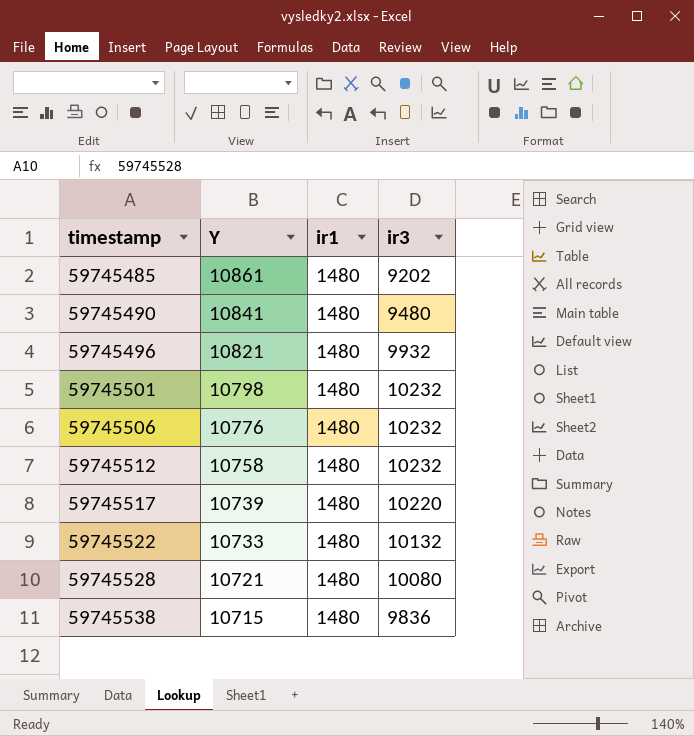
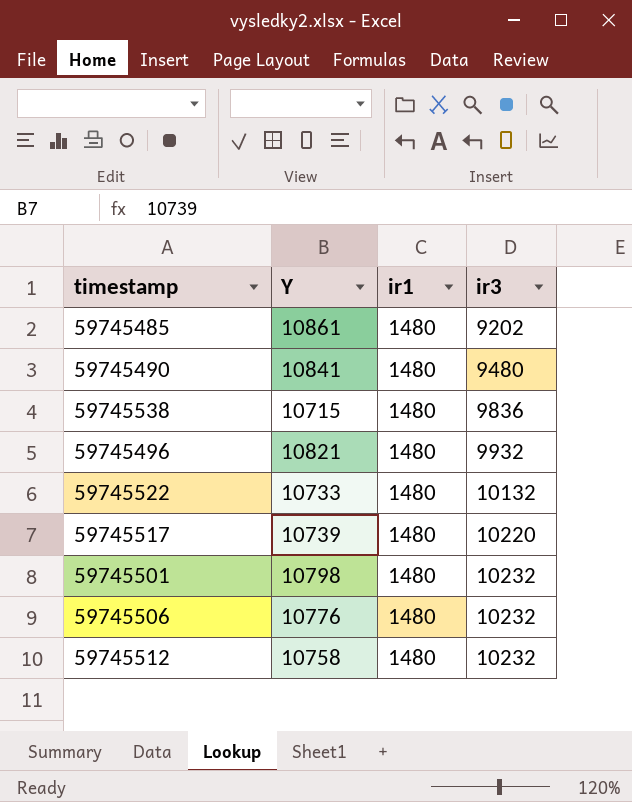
row order: timestamp ascending -> ir3 ascending
row 59745528: 10721 | 1480 | 10080 -> none

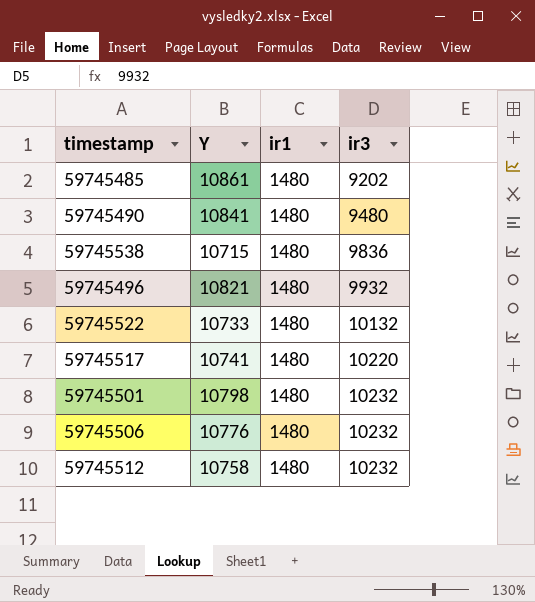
59745517 | Y: 10739 -> 10741

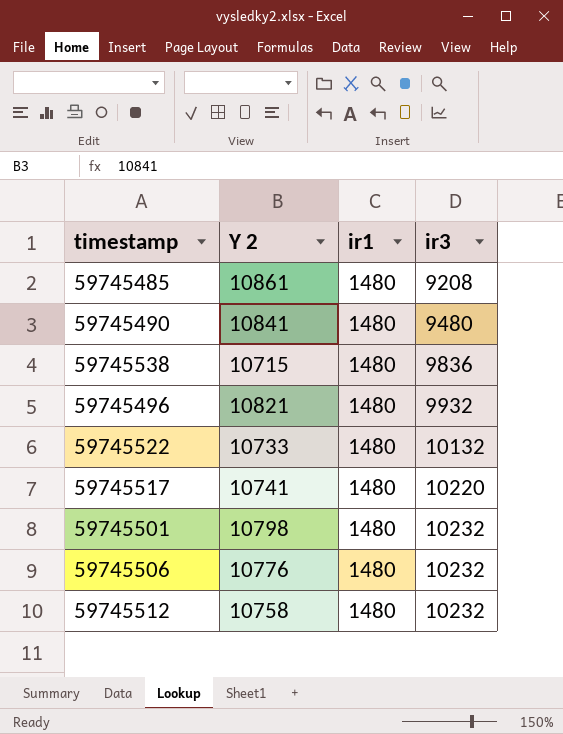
column name: Y -> Y 2
59745485 | ir3: 9202 -> 9208

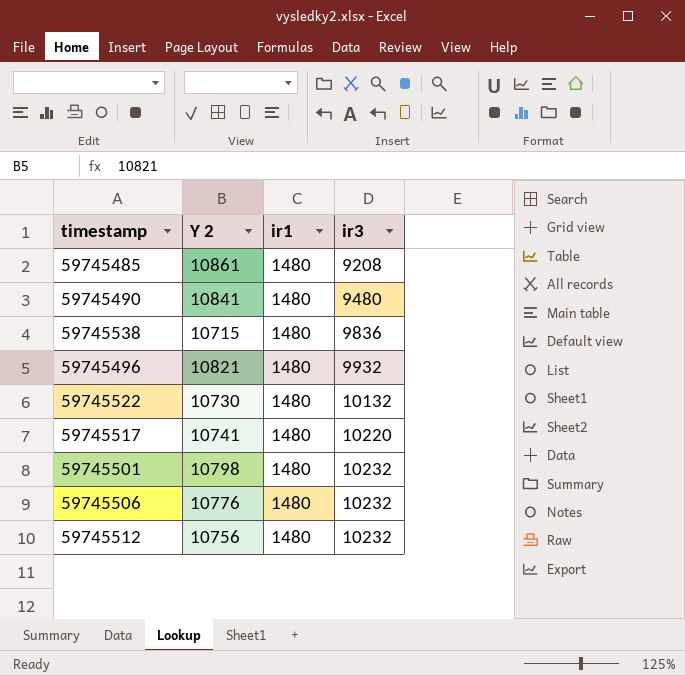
59745522 | Y 2: 10733 -> 10730
59745512 | Y 2: 10758 -> 10756

